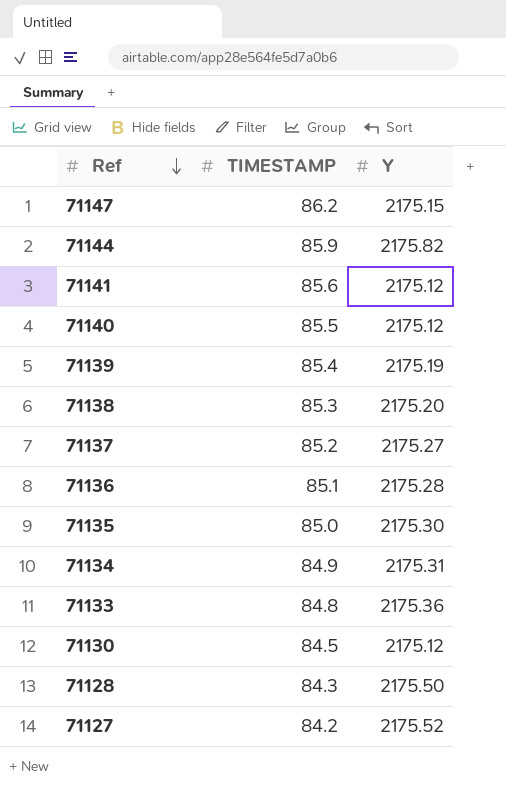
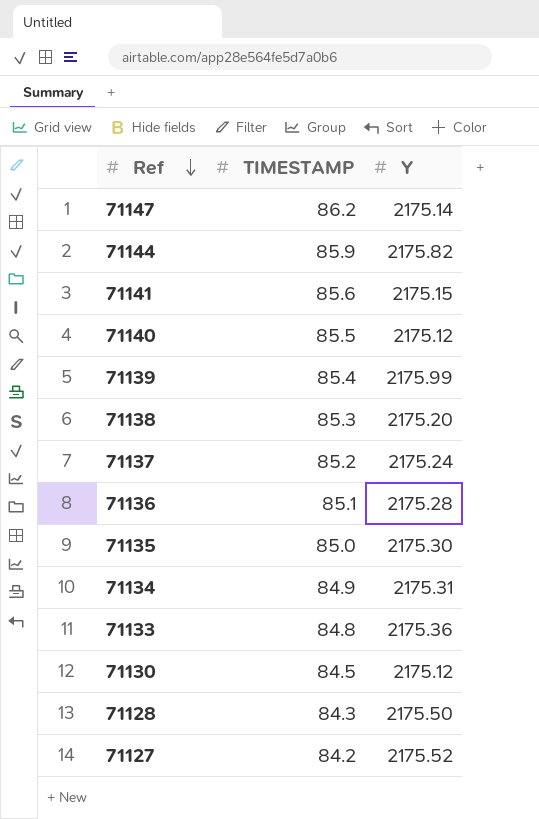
71147 | Y: 2175.15 -> 2175.14
71141 | Y: 2175.12 -> 2175.15
71139 | Y: 2175.19 -> 2175.99
71137 | Y: 2175.27 -> 2175.24

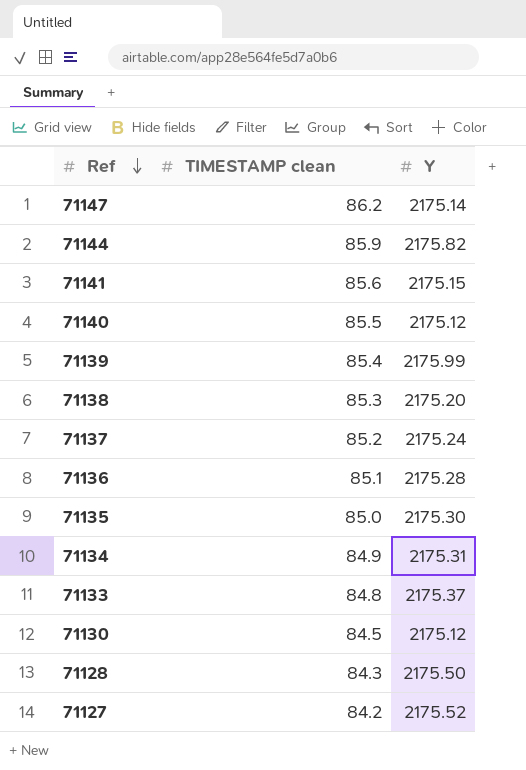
column name: TIMESTAMP -> TIMESTAMP clean
71133 | Y: 2175.36 -> 2175.37

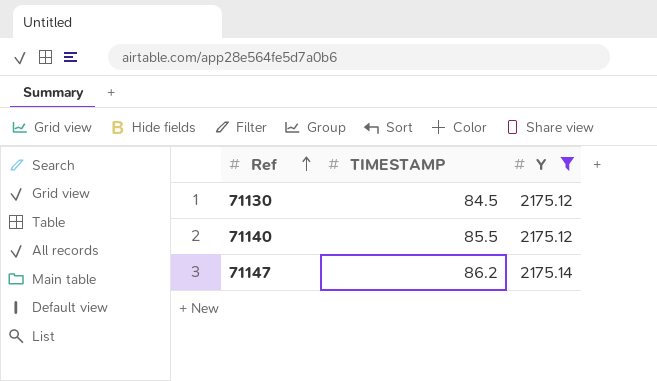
filter: none -> Y <= 2175.14
row order: Ref descending -> Ref ascending
column name: TIMESTAMP clean -> TIMESTAMP

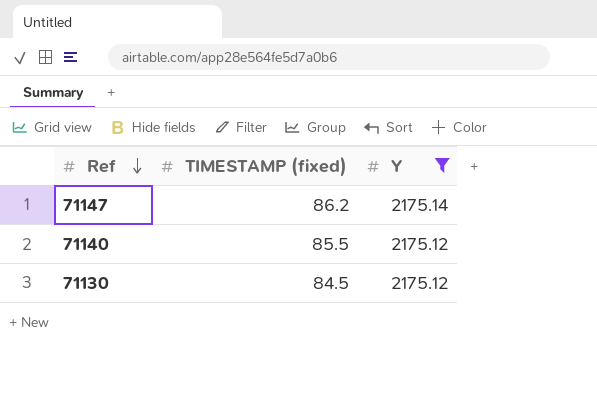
row order: Ref ascending -> Ref descending
column name: TIMESTAMP -> TIMESTAMP (fixed)

